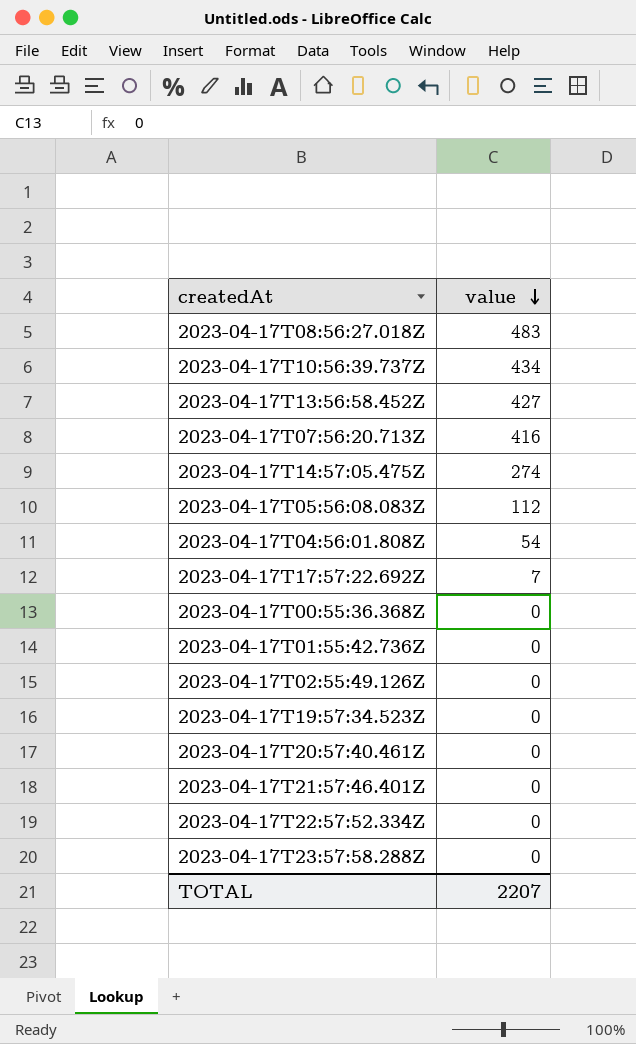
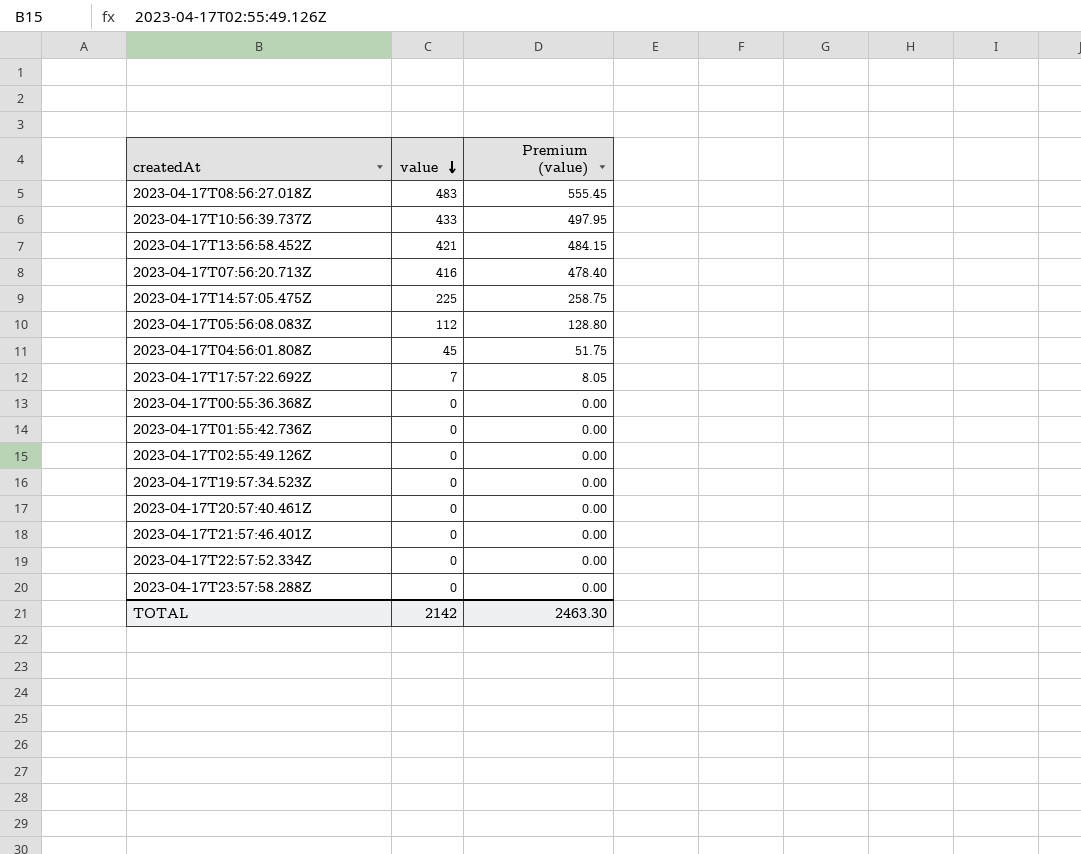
column Premium (value) | formula: none -> [value] * 1.15
2023-04-17T10:56:39.737Z | value: 434 -> 433
2023-04-17T13:56:58.452Z | value: 427 -> 421
2023-04-17T14:57:05.475Z | value: 274 -> 225
2023-04-17T04:56:01.808Z | value: 54 -> 45
TOTAL | value: 2207 -> 2142

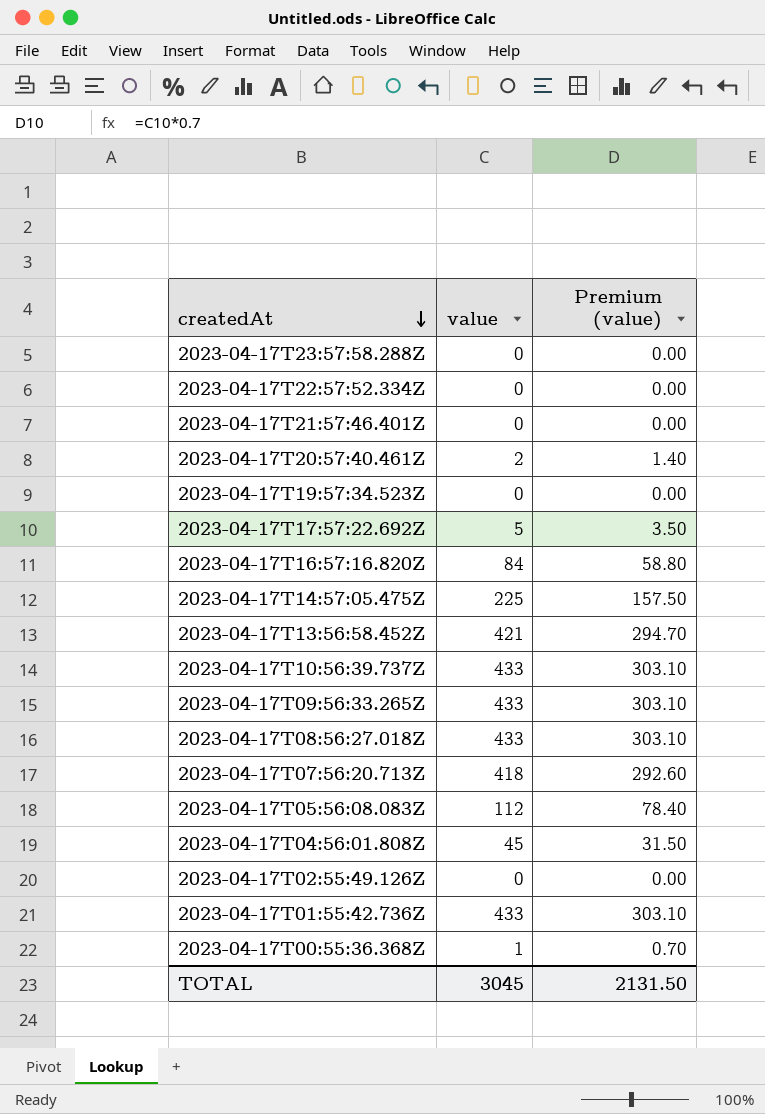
row order: value descending -> createdAt descending
column Premium (value) | formula: [value] * 1.15 -> [value] * 0.7
2023-04-17T20:57:40.461Z | value: 0 -> 2
2023-04-17T17:57:22.692Z | value: 7 -> 5
row 2023-04-17T16:57:16.820Z: none -> 84 | 58.80
row 2023-04-17T09:56:33.265Z: none -> 433 | 303.10
2023-04-17T08:56:27.018Z | value: 483 -> 433
2023-04-17T07:56:20.713Z | value: 416 -> 418
2023-04-17T01:55:42.736Z | value: 0 -> 433
2023-04-17T00:55:36.368Z | value: 0 -> 1
TOTAL | value: 2142 -> 3045
TOTAL | Premium (value): 2463.30 -> 2131.50

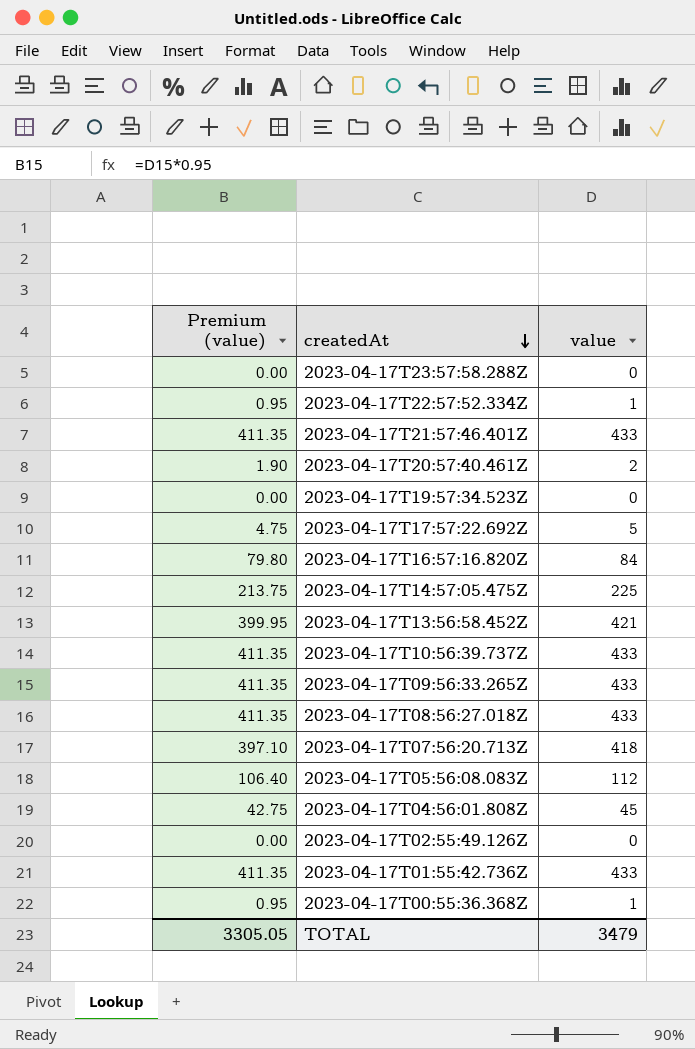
column Premium (value) | formula: [value] * 0.7 -> [value] * 0.95
column Premium (value) | position: 3 -> 1
2023-04-17T22:57:52.334Z | value: 0 -> 1
2023-04-17T21:57:46.401Z | value: 0 -> 433
TOTAL | Premium (value): 2131.50 -> 3305.05
TOTAL | value: 3045 -> 3479

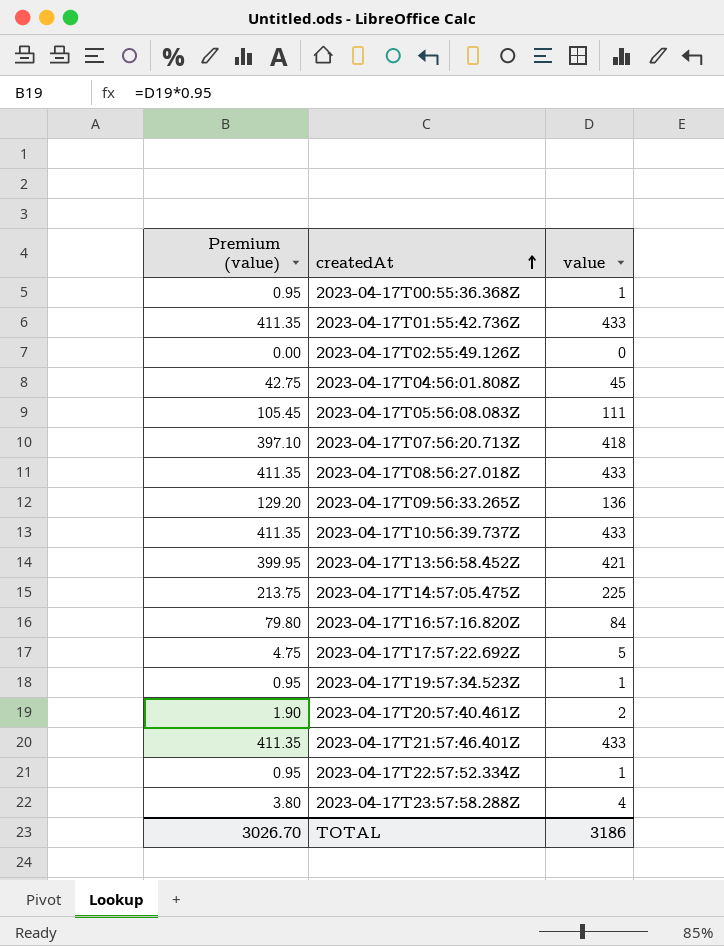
row order: createdAt descending -> createdAt ascending
2023-04-17T05:56:08.083Z | Premium (value): 106.40 -> 105.45
2023-04-17T05:56:08.083Z | value: 112 -> 111
2023-04-17T09:56:33.265Z | Premium (value): 411.35 -> 129.20
2023-04-17T09:56:33.265Z | value: 433 -> 136
2023-04-17T19:57:34.523Z | Premium (value): 0.00 -> 0.95
2023-04-17T19:57:34.523Z | value: 0 -> 1
2023-04-17T23:57:58.288Z | Premium (value): 0.00 -> 3.80
2023-04-17T23:57:58.288Z | value: 0 -> 4
TOTAL | Premium (value): 3305.05 -> 3026.70
TOTAL | value: 3479 -> 3186

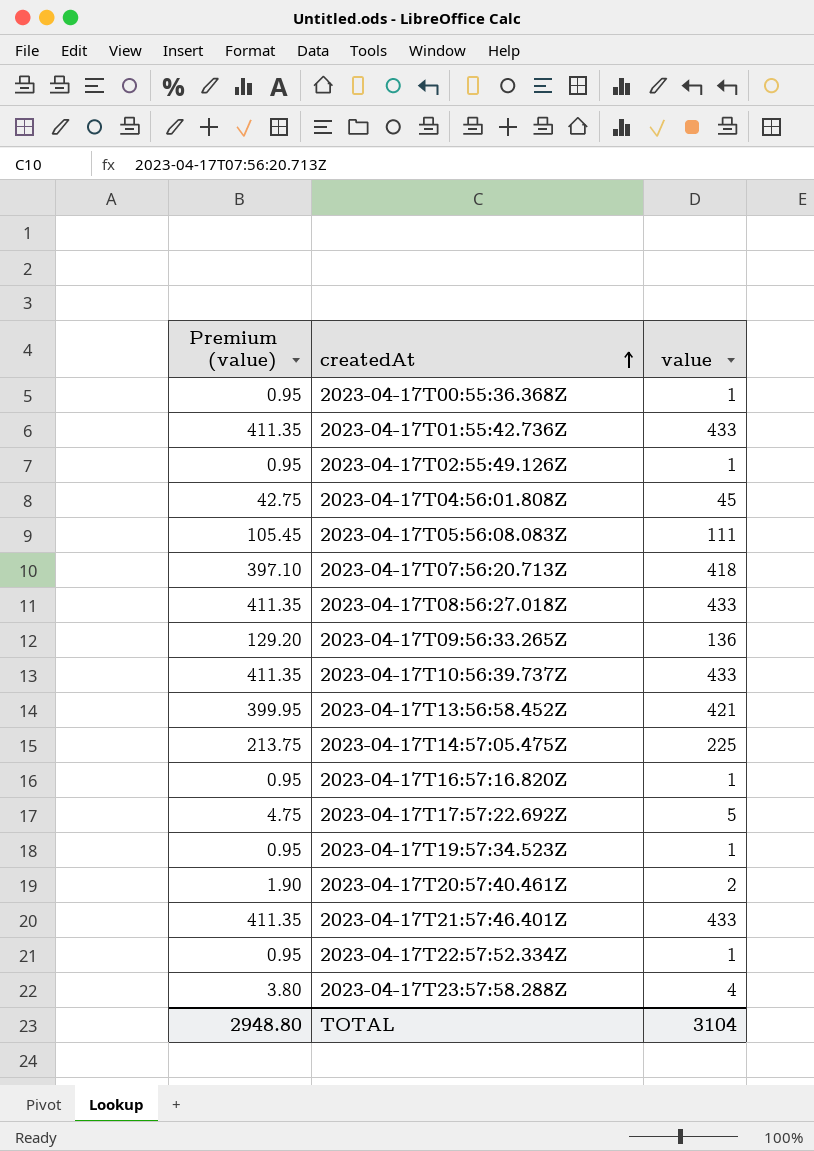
2023-04-17T02:55:49.126Z | Premium (value): 0.00 -> 0.95
2023-04-17T02:55:49.126Z | value: 0 -> 1
2023-04-17T16:57:16.820Z | Premium (value): 79.80 -> 0.95
2023-04-17T16:57:16.820Z | value: 84 -> 1
TOTAL | Premium (value): 3026.70 -> 2948.80
TOTAL | value: 3186 -> 3104

